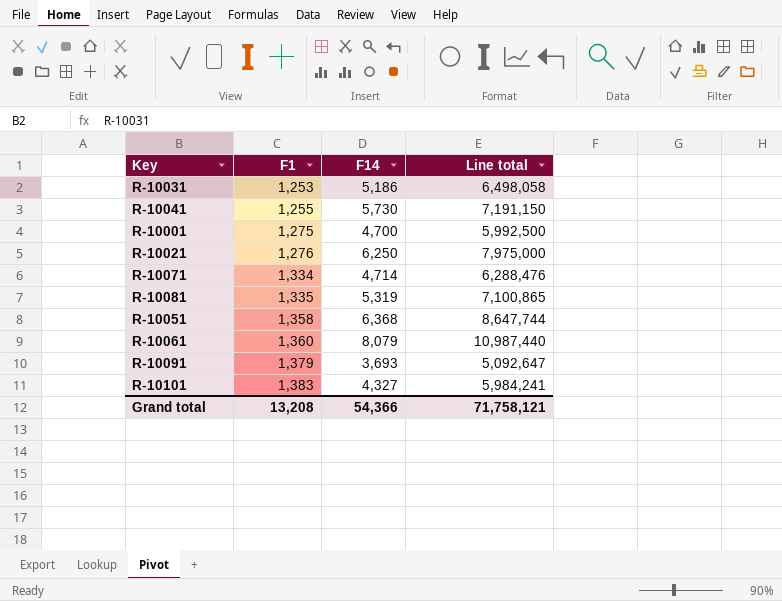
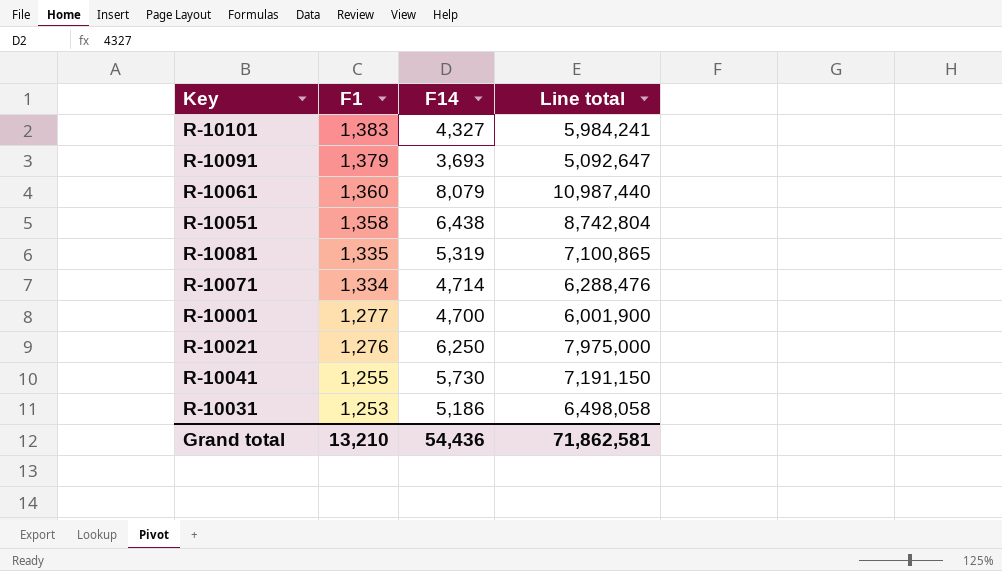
row order: F1 ascending -> F1 descending
R-10051 | F14: 6,368 -> 6,438
R-10051 | Line total: 8,647,744 -> 8,742,804
R-10001 | F1: 1,275 -> 1,277
R-10001 | Line total: 5,992,500 -> 6,001,900
Grand total | F1: 13,208 -> 13,210
Grand total | F14: 54,366 -> 54,436
Grand total | Line total: 71,758,121 -> 71,862,581

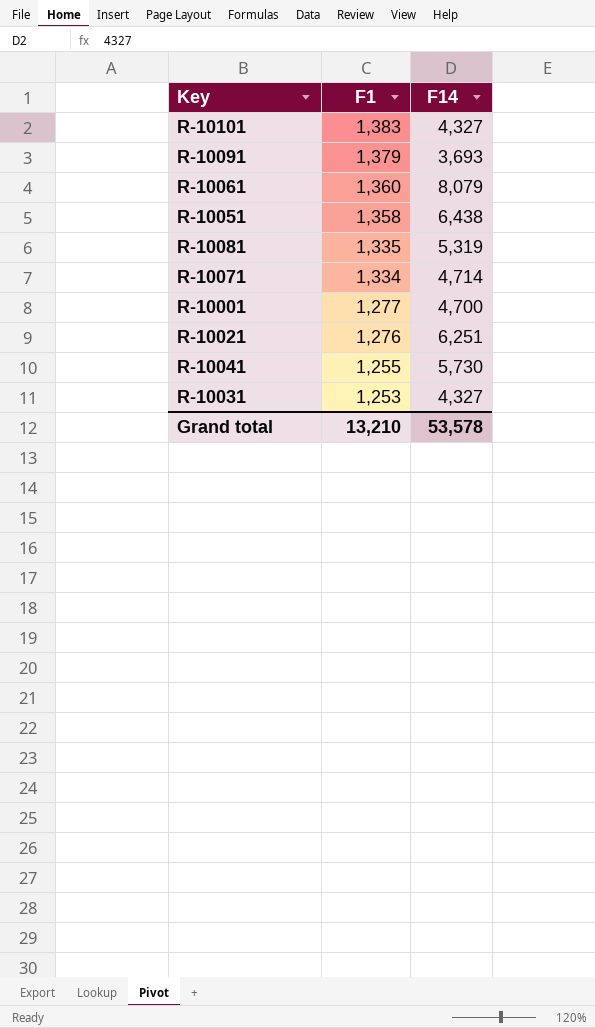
column Line total | formula: [F1] * [F14] -> none
R-10021 | F14: 6,250 -> 6,251
R-10031 | F14: 5,186 -> 4,327
Grand total | F14: 54,436 -> 53,578

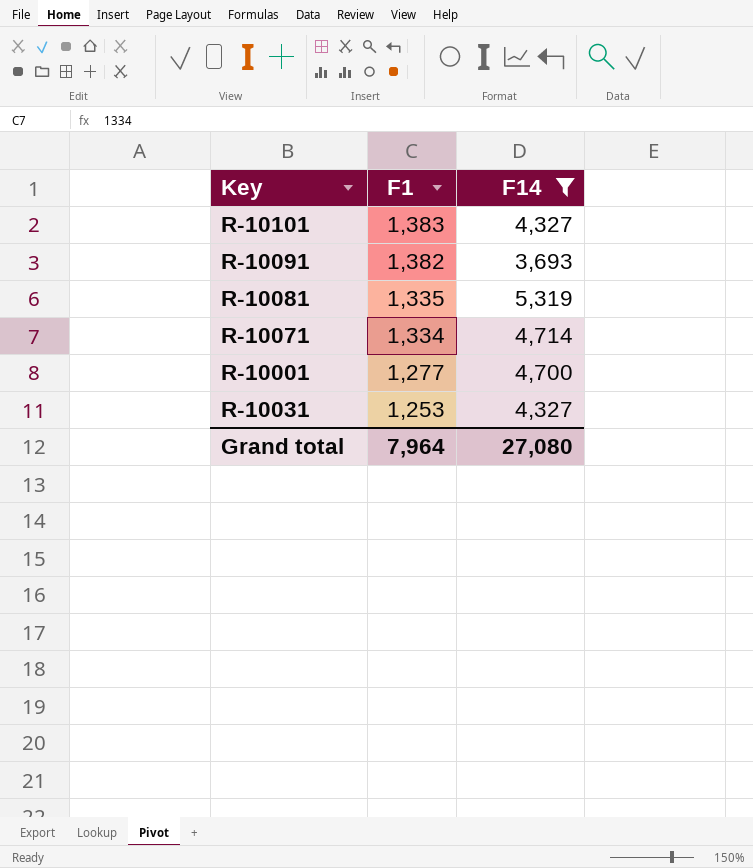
filter: none -> F14 <= 5,319
R-10091 | F1: 1,379 -> 1,382
Grand total | F1: 13,210 -> 7,964
Grand total | F14: 53,578 -> 27,080

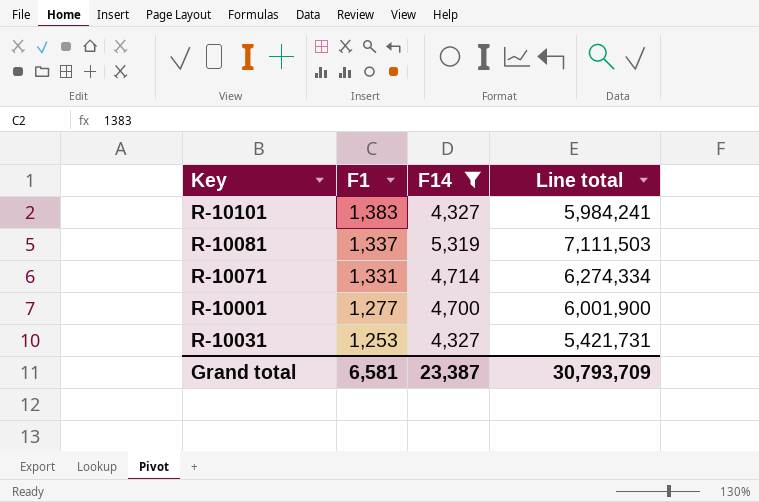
column Line total | formula: none -> [F1] * [F14]
row R-10091: 1,382 | 3,693 -> none
R-10081 | F1: 1,335 -> 1,337
R-10071 | F1: 1,334 -> 1,331
Grand total | F1: 7,964 -> 6,581
Grand total | F14: 27,080 -> 23,387

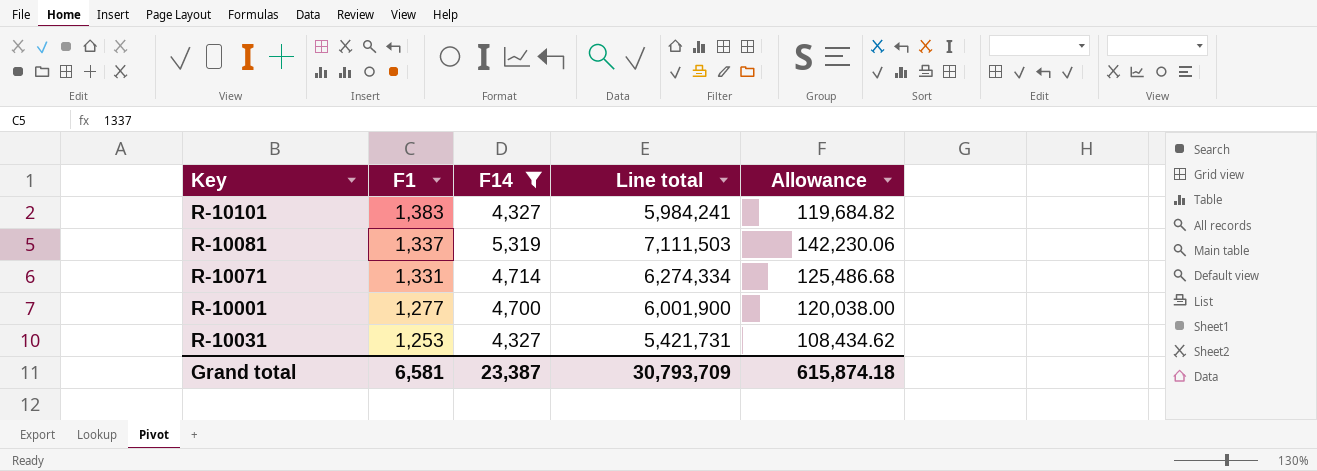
column Allowance | formula: none -> [Line total] * 0.02

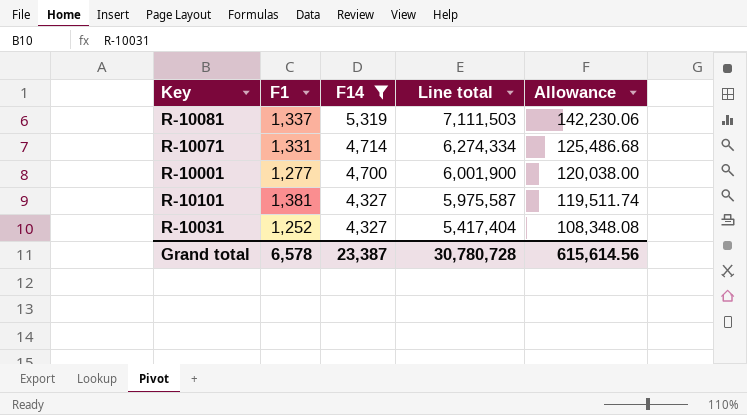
row order: F1 descending -> F14 descending
R-10101 | F1: 1,383 -> 1,381
R-10101 | Line total: 5,984,241 -> 5,975,587
R-10101 | Allowance: 119,684.82 -> 119,511.74
R-10031 | F1: 1,253 -> 1,252
R-10031 | Line total: 5,421,731 -> 5,417,404
R-10031 | Allowance: 108,434.62 -> 108,348.08
Grand total | F1: 6,581 -> 6,578
Grand total | Line total: 30,793,709 -> 30,780,728
Grand total | Allowance: 615,874.18 -> 615,614.56

